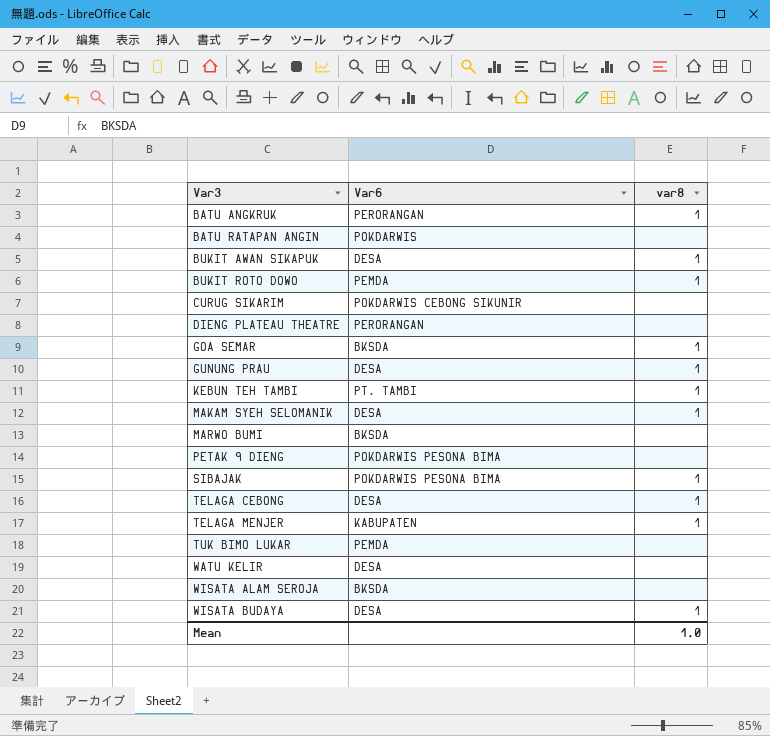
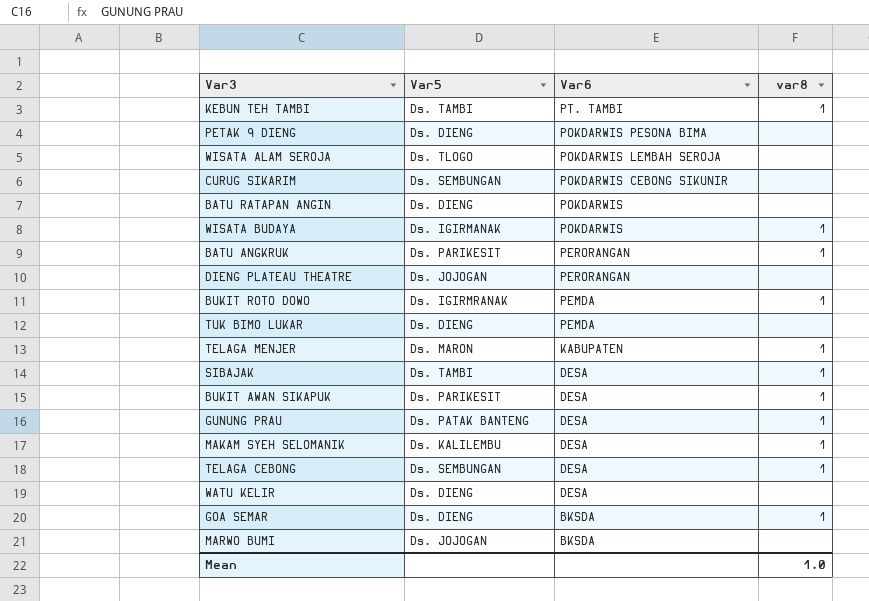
row order: Var3 ascending -> Var6 descending
column Var5 | position: none -> 2
WISATA ALAM SEROJA | Var6: BKSDA -> POKDARWIS LEMBAH SEROJA
WISATA BUDAYA | Var6: DESA -> POKDARWIS
SIBAJAK | Var6: POKDARWIS PESONA BIMA -> DESA

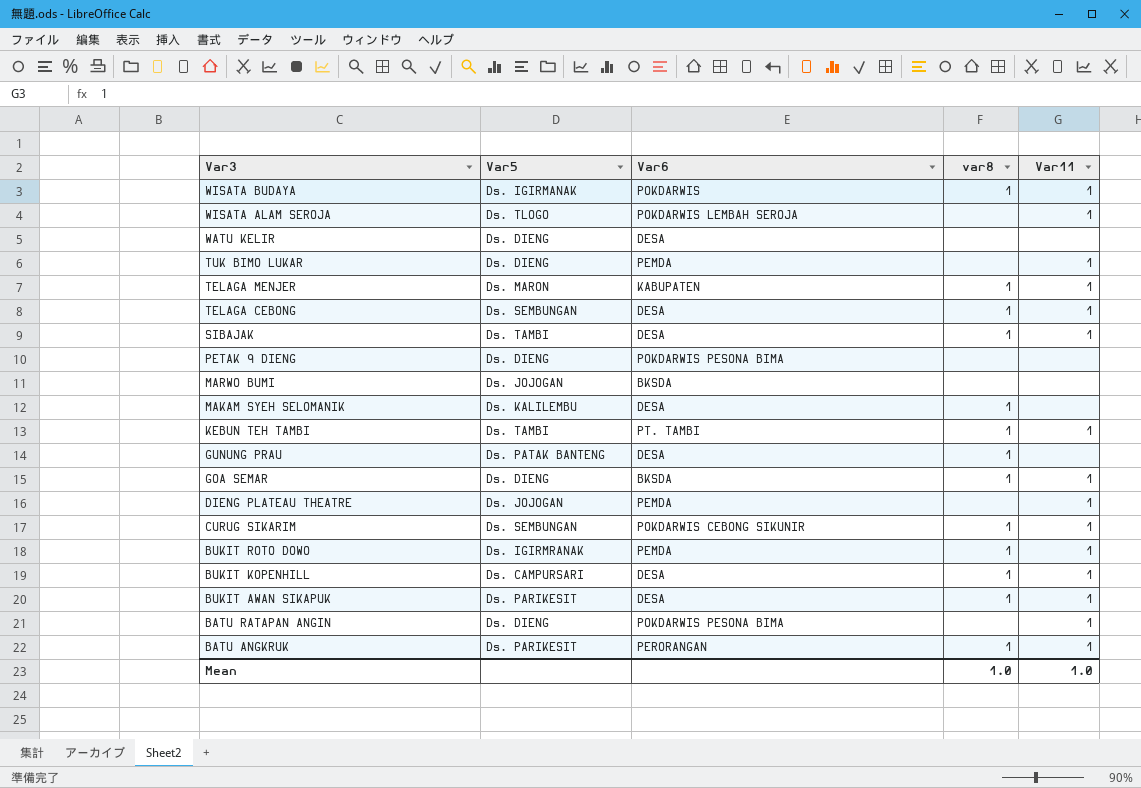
row order: Var6 descending -> Var3 descending
column Var11 | position: none -> 5
DIENG PLATEAU THEATRE | Var6: PERORANGAN -> PEMDA
CURUG SIKARIM | var8: none -> 1
row BUKIT KOPENHILL: none -> Ds. CAMPURSARI | DESA | 1 | 1
BATU RATAPAN ANGIN | Var6: POKDARWIS -> POKDARWIS PESONA BIMA

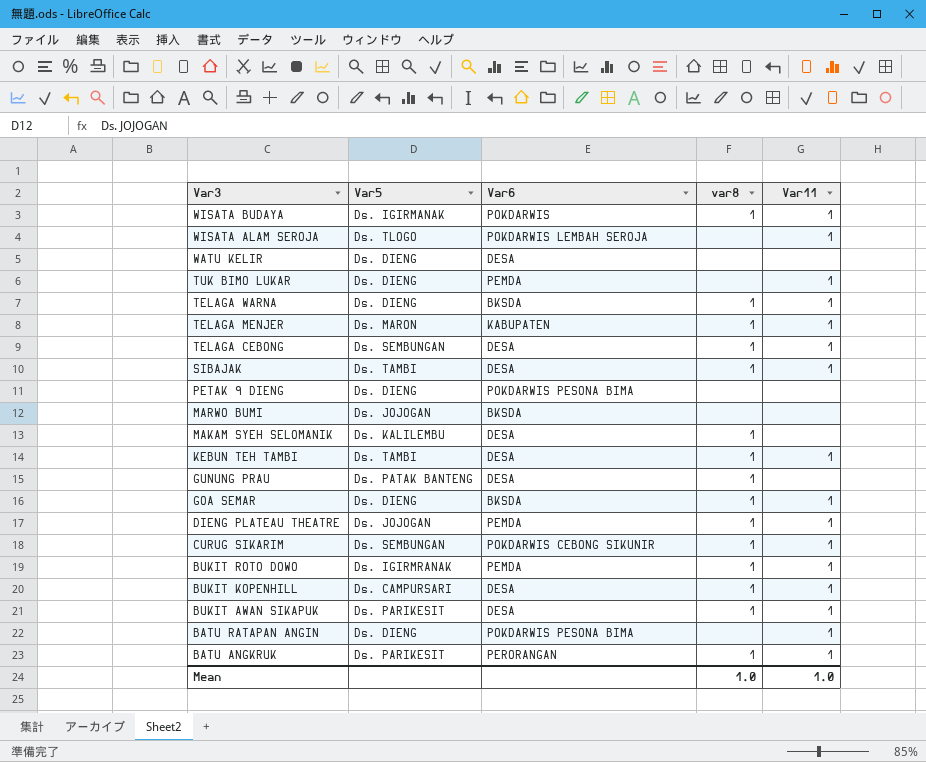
row TELAGA WARNA: none -> Ds. DIENG | BKSDA | 1 | 1
KEBUN TEH TAMBI | Var6: PT. TAMBI -> DESA
DIENG PLATEAU THEATRE | var8: none -> 1

